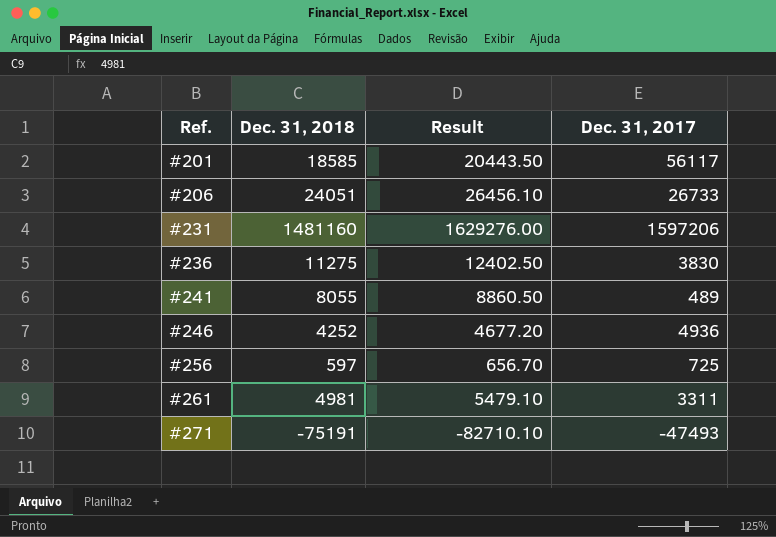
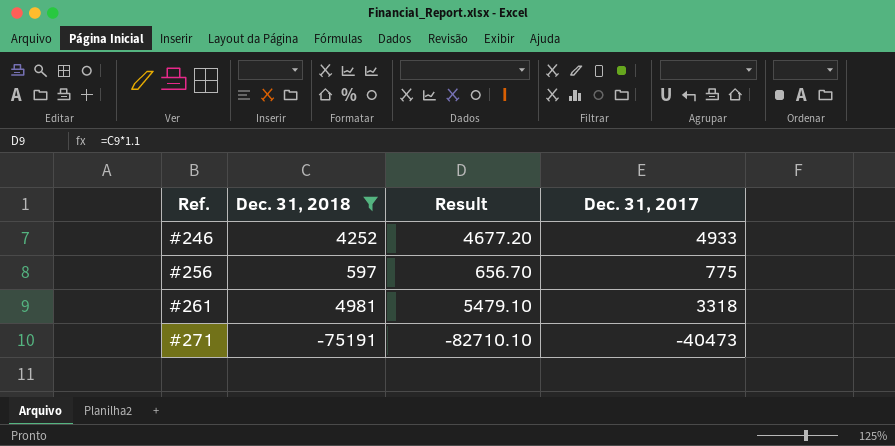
filter: none -> Dec. 31, 2018 <= 4981
#246 | Dec. 31, 2017: 4936 -> 4933
#256 | Dec. 31, 2017: 725 -> 775
#261 | Dec. 31, 2017: 3311 -> 3318
#271 | Dec. 31, 2017: -47493 -> -40473

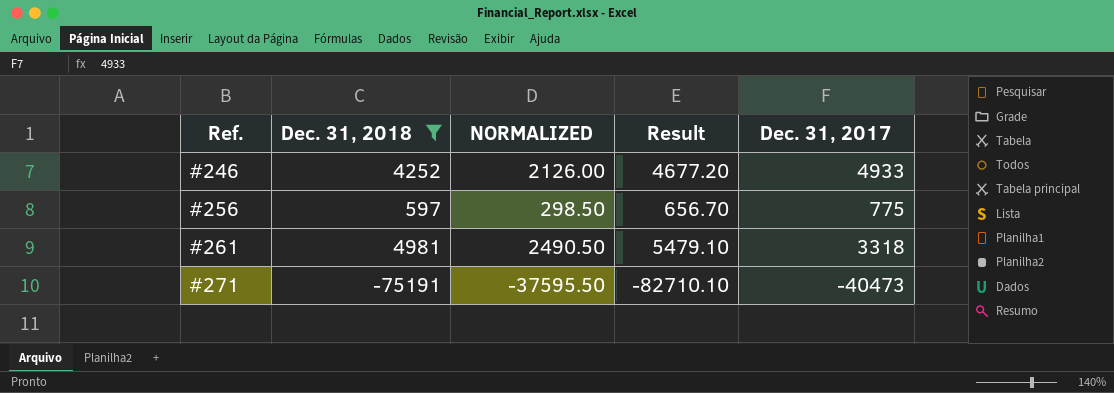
column NORMALIZED | formula: none -> [Dec. 31, 2018] * 0.5

